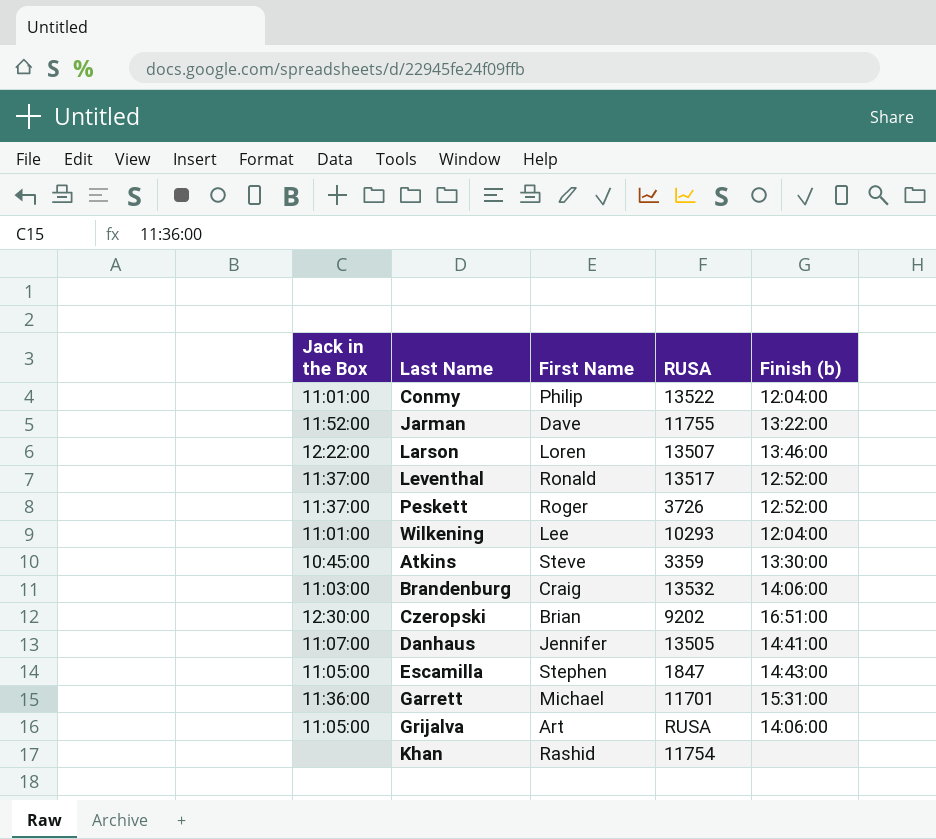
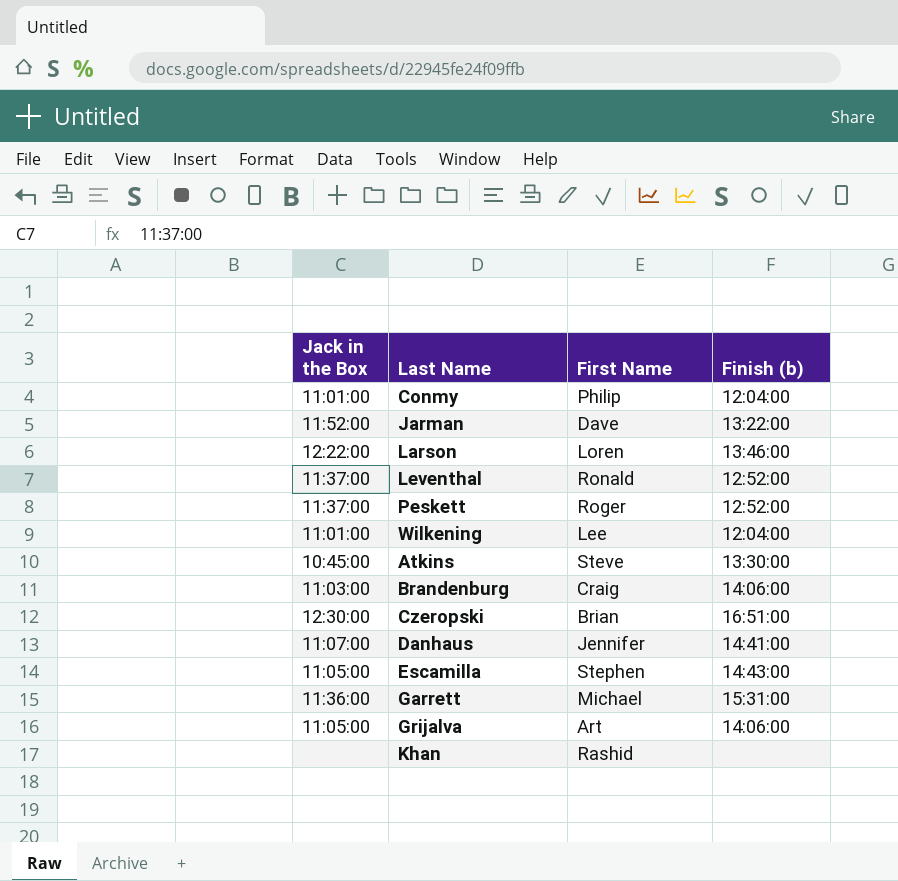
column RUSA | position: 4 -> none

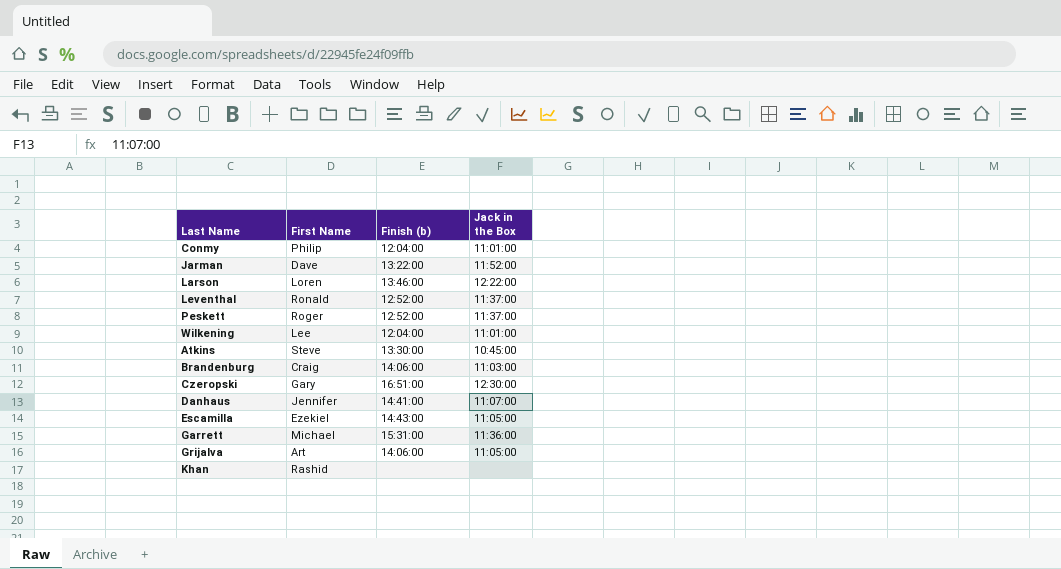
column Jack in the Box | position: 1 -> 4
Czeropski | First Name: Brian -> Gary
Escamilla | First Name: Stephen -> Ezekiel

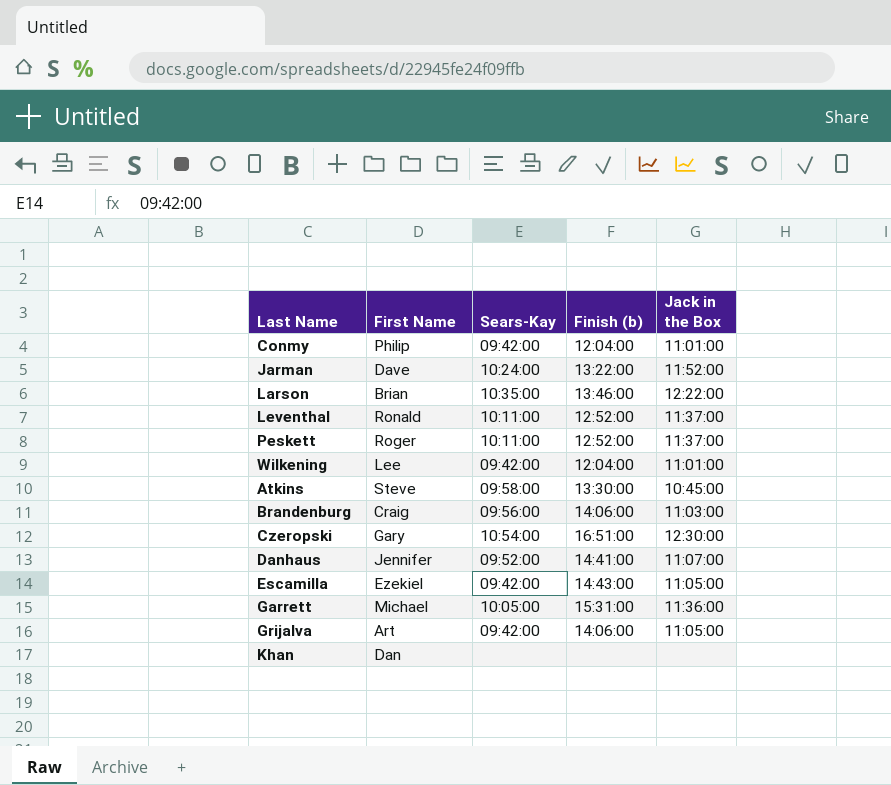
column Sears-Kay | position: none -> 3
Larson | First Name: Loren -> Brian
Khan | First Name: Rashid -> Dan

